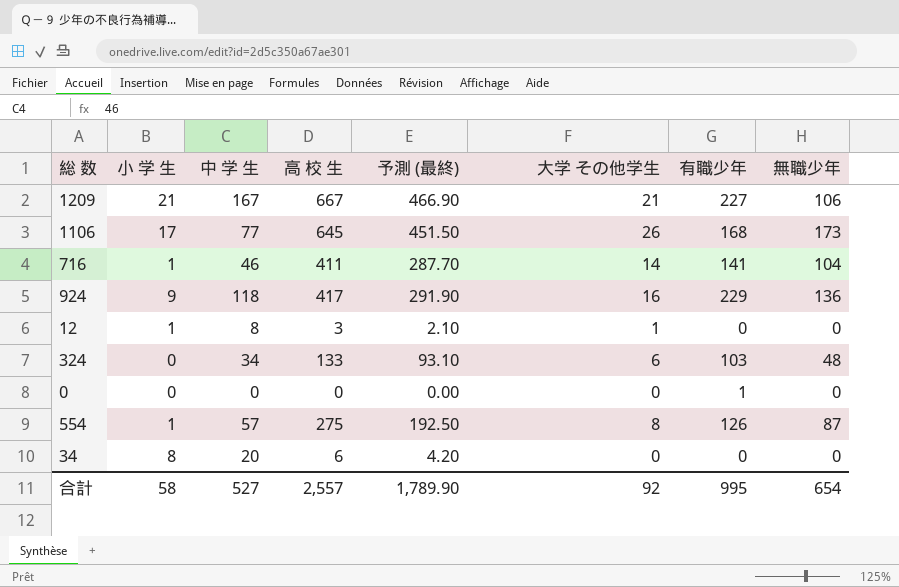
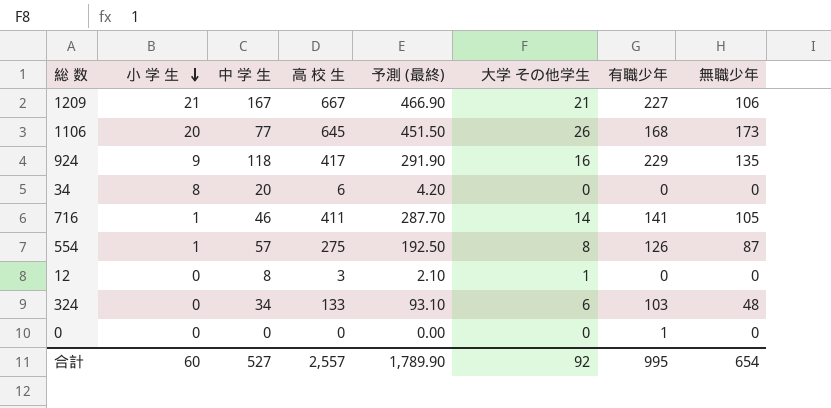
row order: none -> 小 学 生 descending
1106 | 小 学 生: 17 -> 20
924 | 無職少年: 136 -> 135
716 | 無職少年: 104 -> 105
12 | 小 学 生: 1 -> 0
合計 | 小 学 生: 58 -> 60

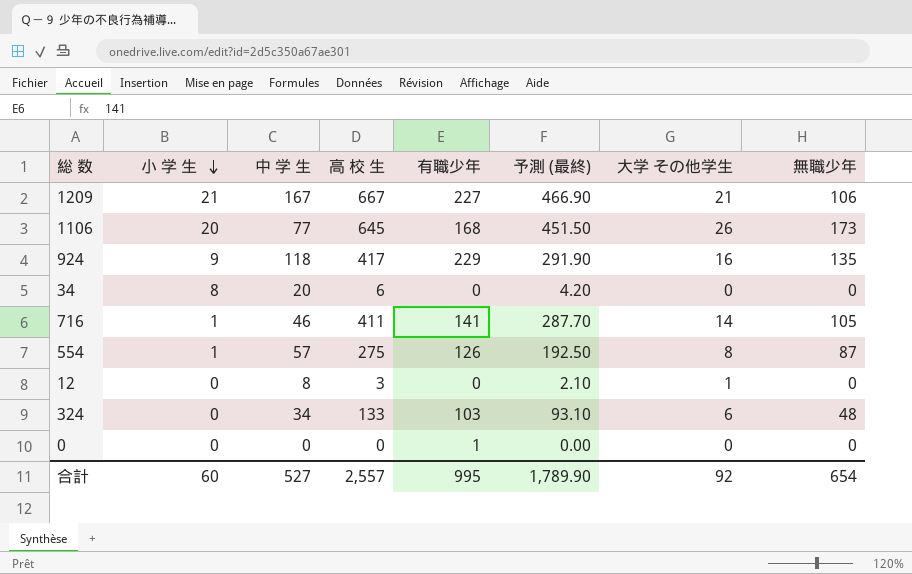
column 有職少年 | position: 7 -> 5

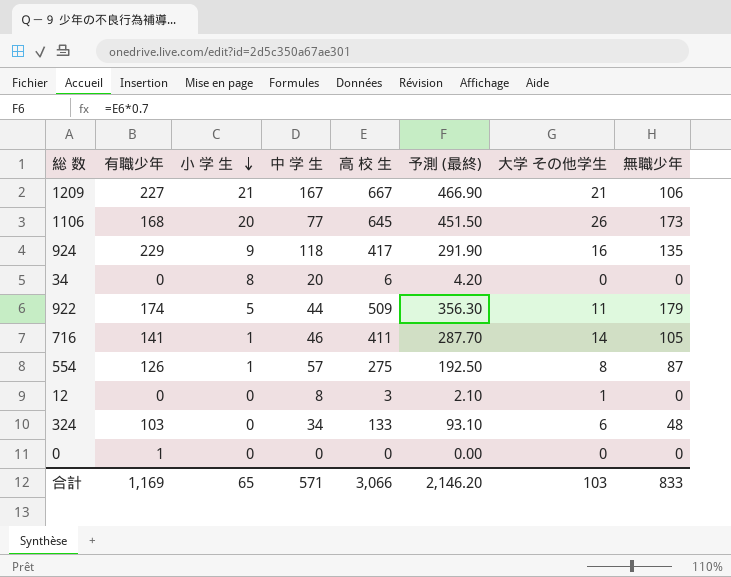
column 有職少年 | position: 5 -> 2
row 922: none -> 174 | 5 | 44 | 509 | 356.30 | 11 | 179
合計 | 有職少年: 995 -> 1,169
合計 | 小 学 生: 60 -> 65
合計 | 中 学 生: 527 -> 571
合計 | 高 校 生: 2,557 -> 3,066
合計 | 予測 (最終): 1,789.90 -> 2,146.20
合計 | 大学 その他学生: 92 -> 103
合計 | 無職少年: 654 -> 833

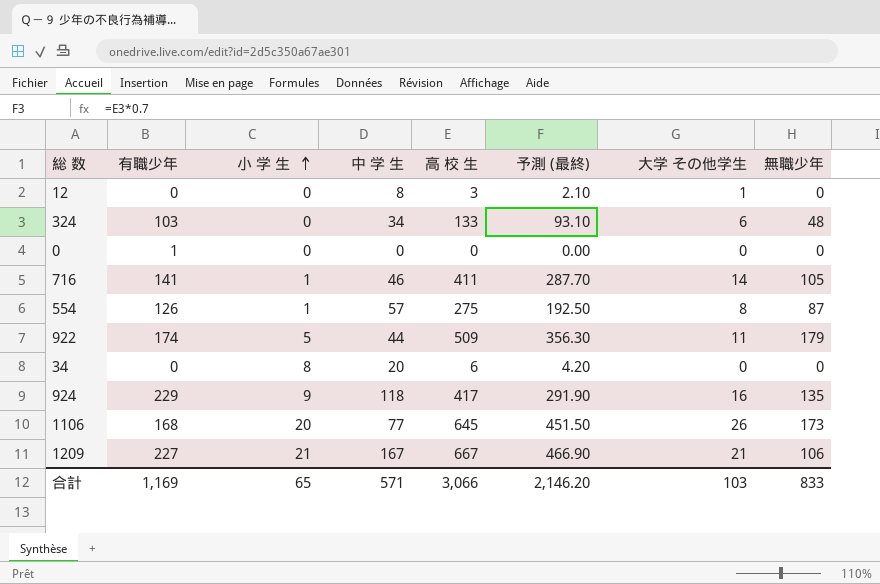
row order: 小 学 生 descending -> 小 学 生 ascending

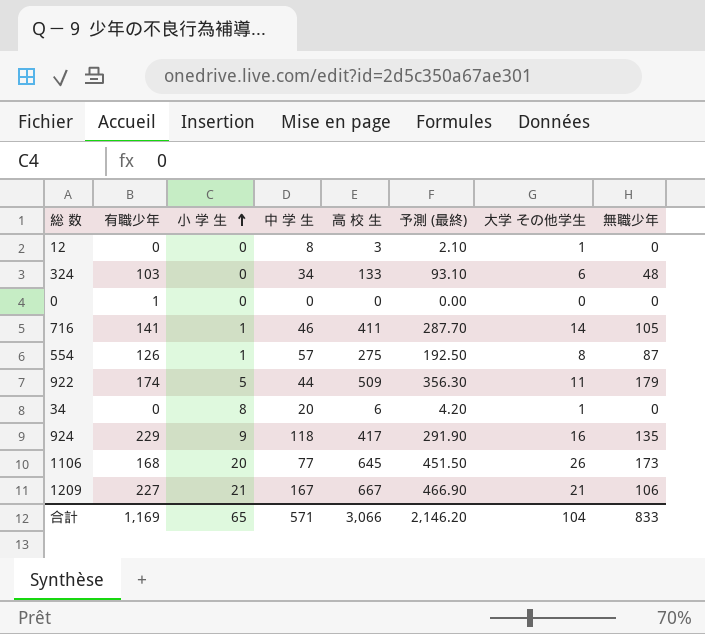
34 | 大学 その他学生: 0 -> 1
合計 | 大学 その他学生: 103 -> 104

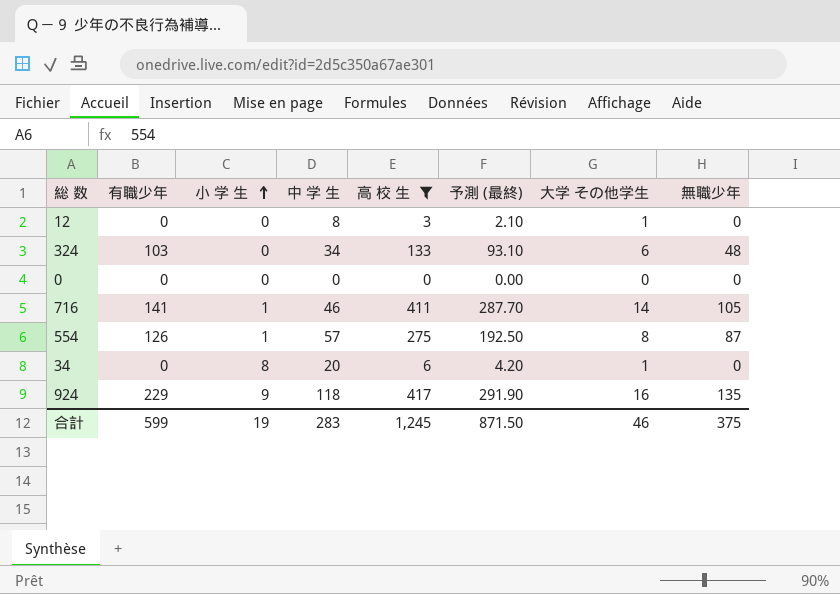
filter: none -> 高 校 生 <= 417
0 | 有職少年: 1 -> 0
合計 | 有職少年: 1,169 -> 599
合計 | 小 学 生: 65 -> 19
合計 | 中 学 生: 571 -> 283
合計 | 高 校 生: 3,066 -> 1,245
合計 | 予測 (最終): 2,146.20 -> 871.50
合計 | 大学 その他学生: 104 -> 46
合計 | 無職少年: 833 -> 375

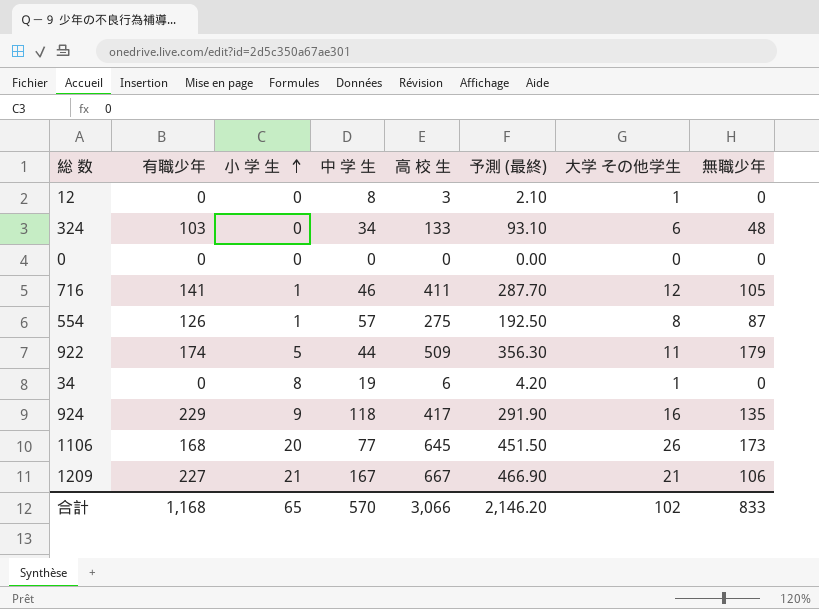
filter: 高 校 生 <= 417 -> none
716 | 大学 その他学生: 14 -> 12
34 | 中 学 生: 20 -> 19
合計 | 有職少年: 599 -> 1,168
合計 | 小 学 生: 19 -> 65
合計 | 中 学 生: 283 -> 570
合計 | 高 校 生: 1,245 -> 3,066
合計 | 予測 (最終): 871.50 -> 2,146.20
合計 | 大学 その他学生: 46 -> 102
合計 | 無職少年: 375 -> 833

